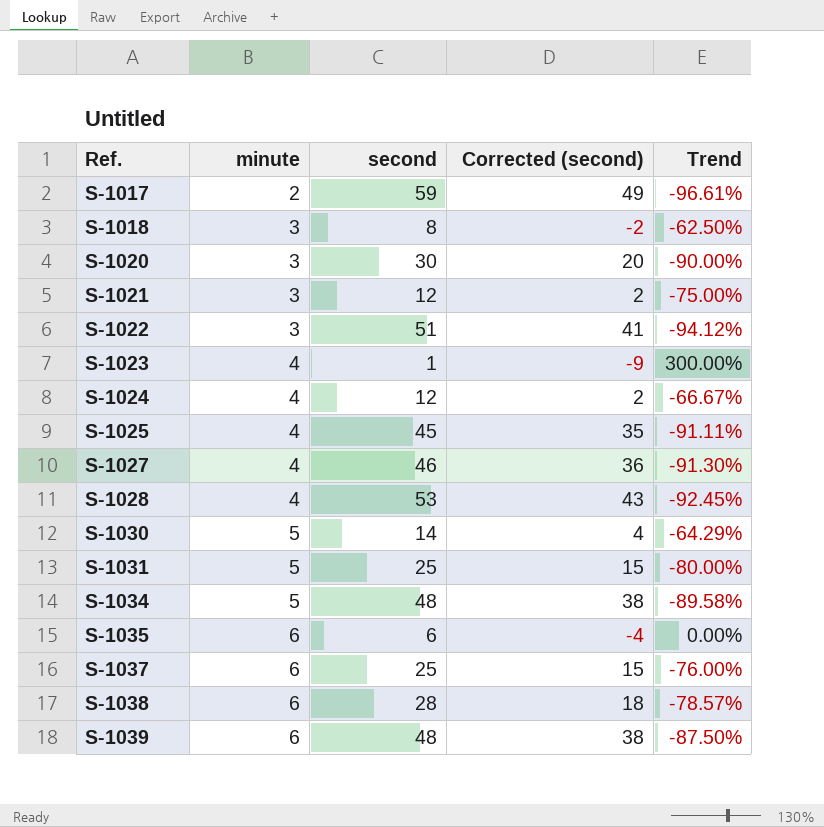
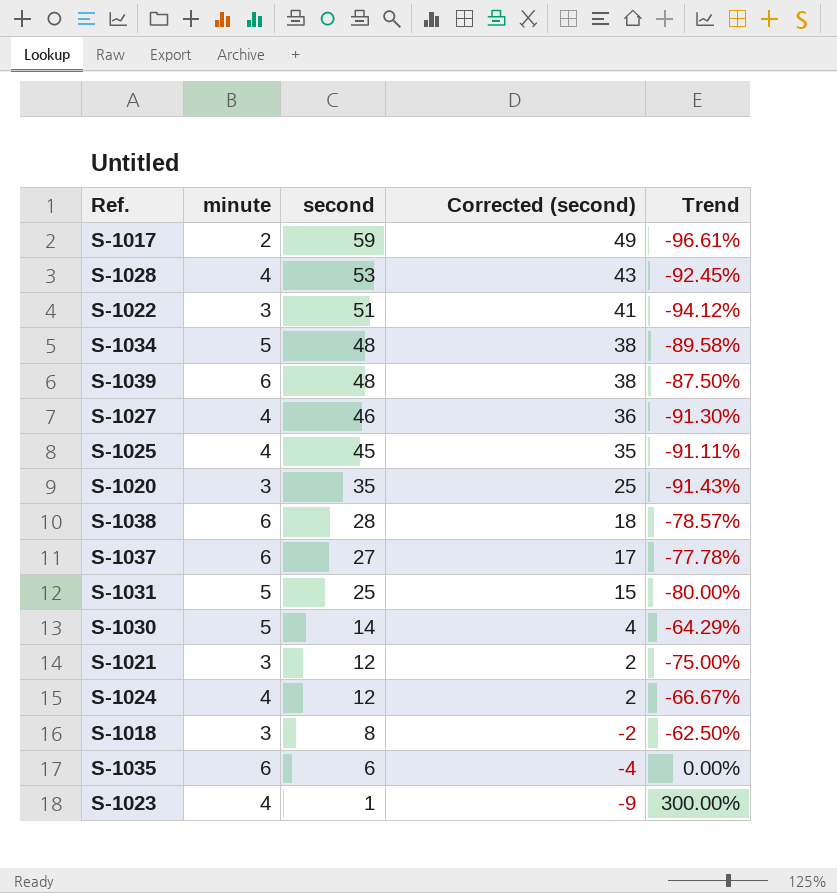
row order: Ref. ascending -> second descending
S-1020 | second: 30 -> 35
S-1020 | Corrected (second): 20 -> 25
S-1020 | Trend: -90.00% -> -91.43%
S-1037 | second: 25 -> 27
S-1037 | Corrected (second): 15 -> 17
S-1037 | Trend: -76.00% -> -77.78%

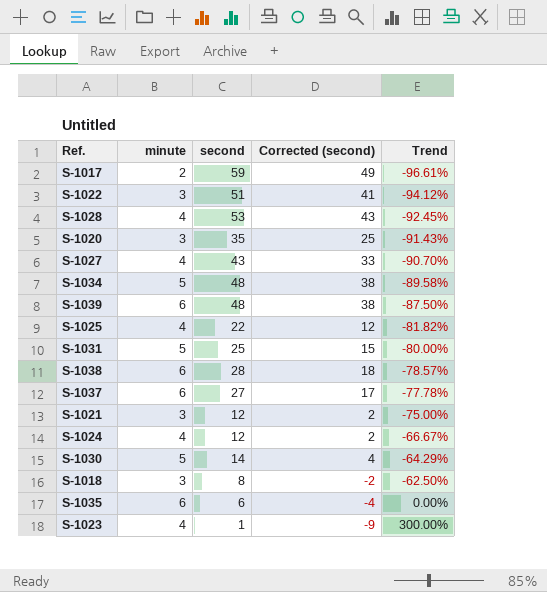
row order: second descending -> Trend ascending
S-1027 | second: 46 -> 43
S-1027 | Corrected (second): 36 -> 33
S-1027 | Trend: -91.30% -> -90.70%
S-1025 | second: 45 -> 22
S-1025 | Corrected (second): 35 -> 12
S-1025 | Trend: -91.11% -> -81.82%

